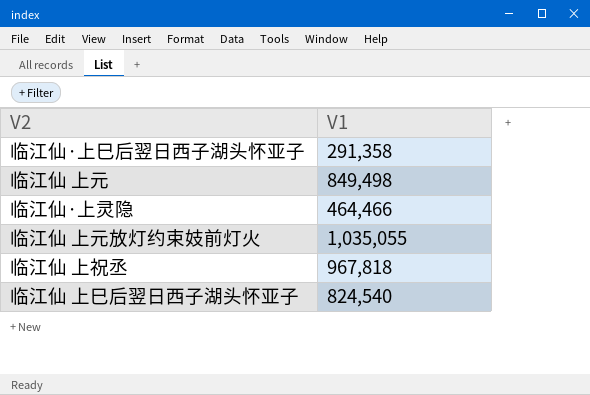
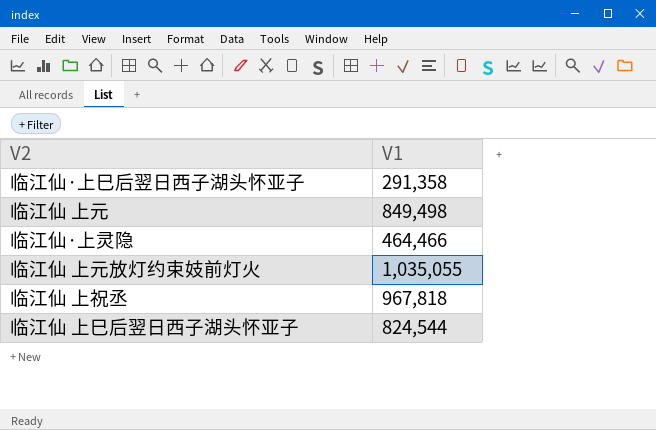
临江仙 上巳后翌日西子湖头怀亚子 | V1: 824,540 -> 824,544

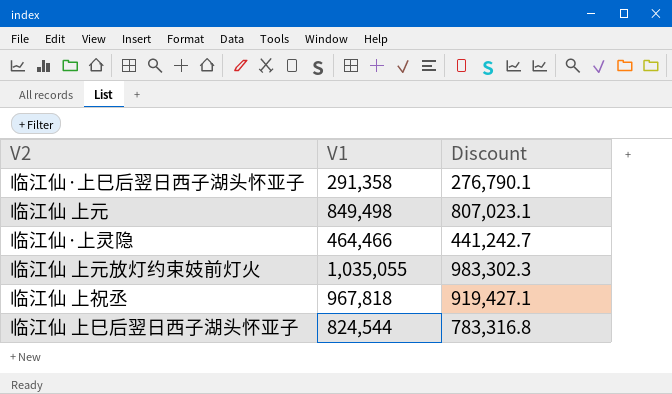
column Discount | formula: none -> [V1] * 0.95

